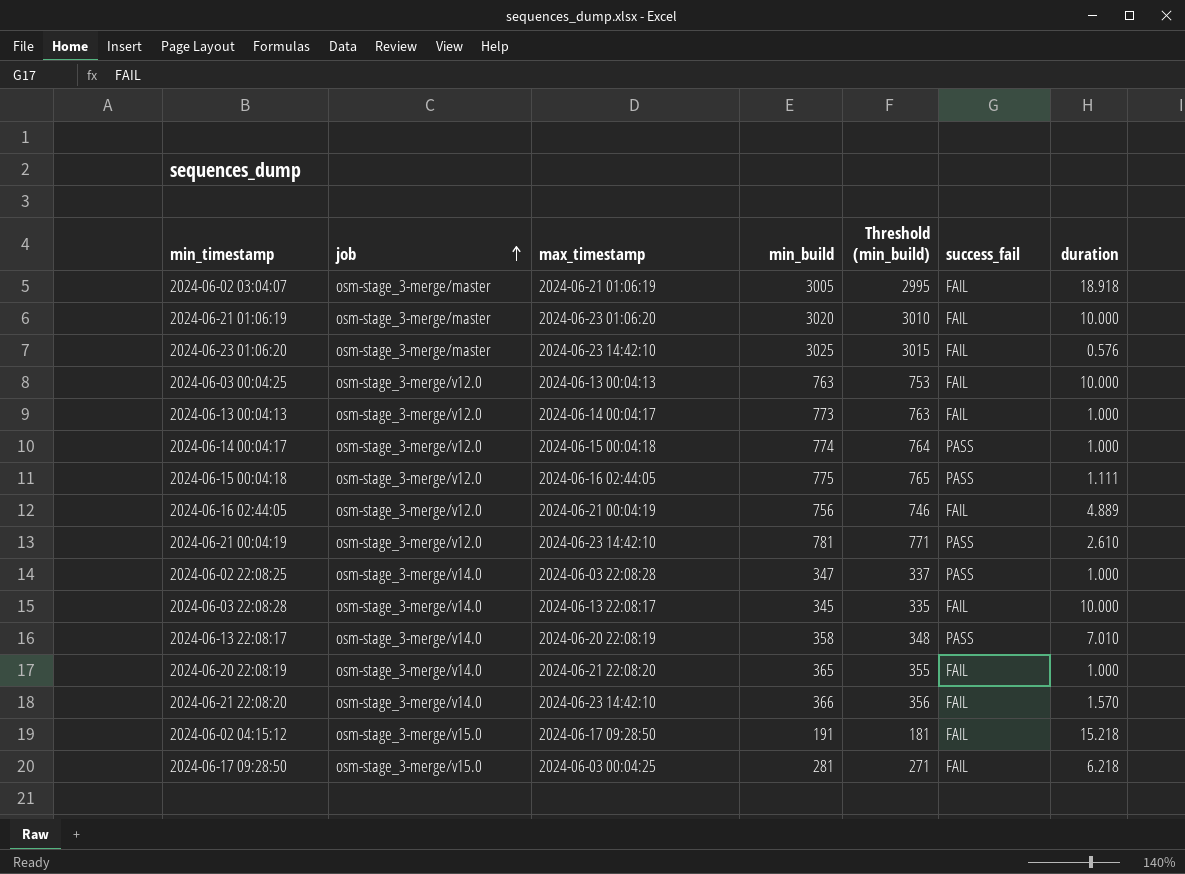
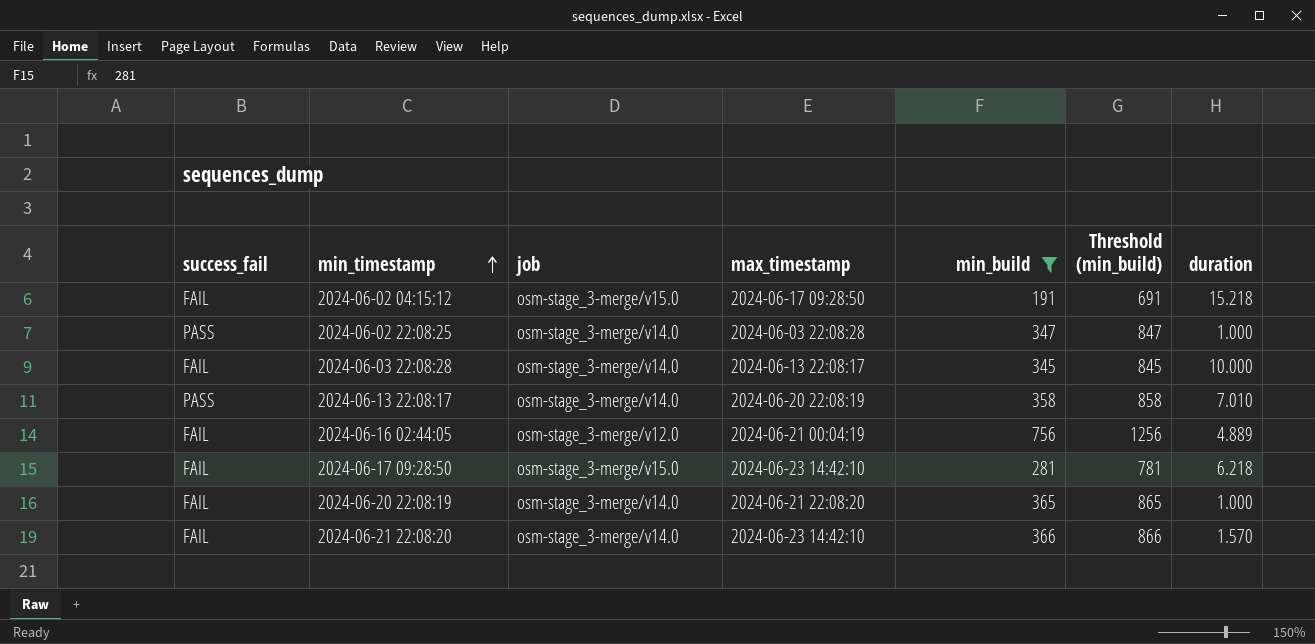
filter: none -> min_build <= 756
row order: job ascending -> min_timestamp ascending
column success_fail | position: 6 -> 1
column Threshold (min_build) | formula: [min_build] - 10 -> [min_build] + 500
2024-06-17 09:28:50 | max_timestamp: 2024-06-03 00:04:25 -> 2024-06-23 14:42:10

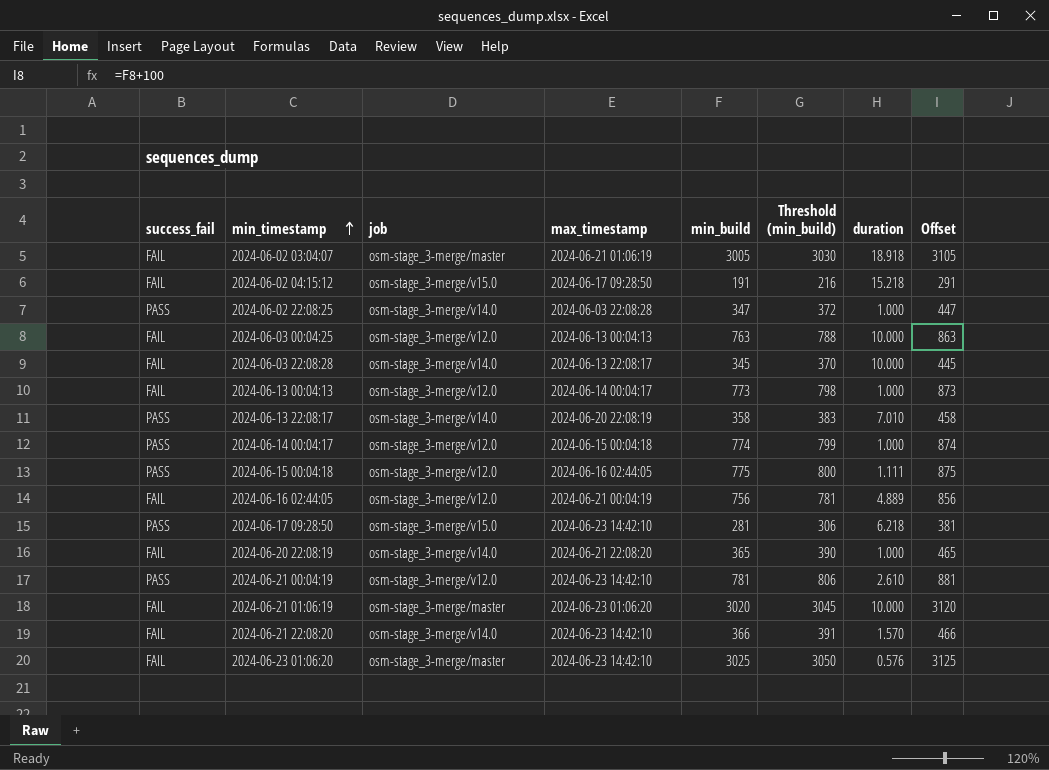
filter: min_build <= 756 -> none
column Threshold (min_build) | formula: [min_build] + 500 -> [min_build] + 25
column Offset | formula: none -> [min_build] + 100
2024-06-17 09:28:50 | success_fail: FAIL -> PASS

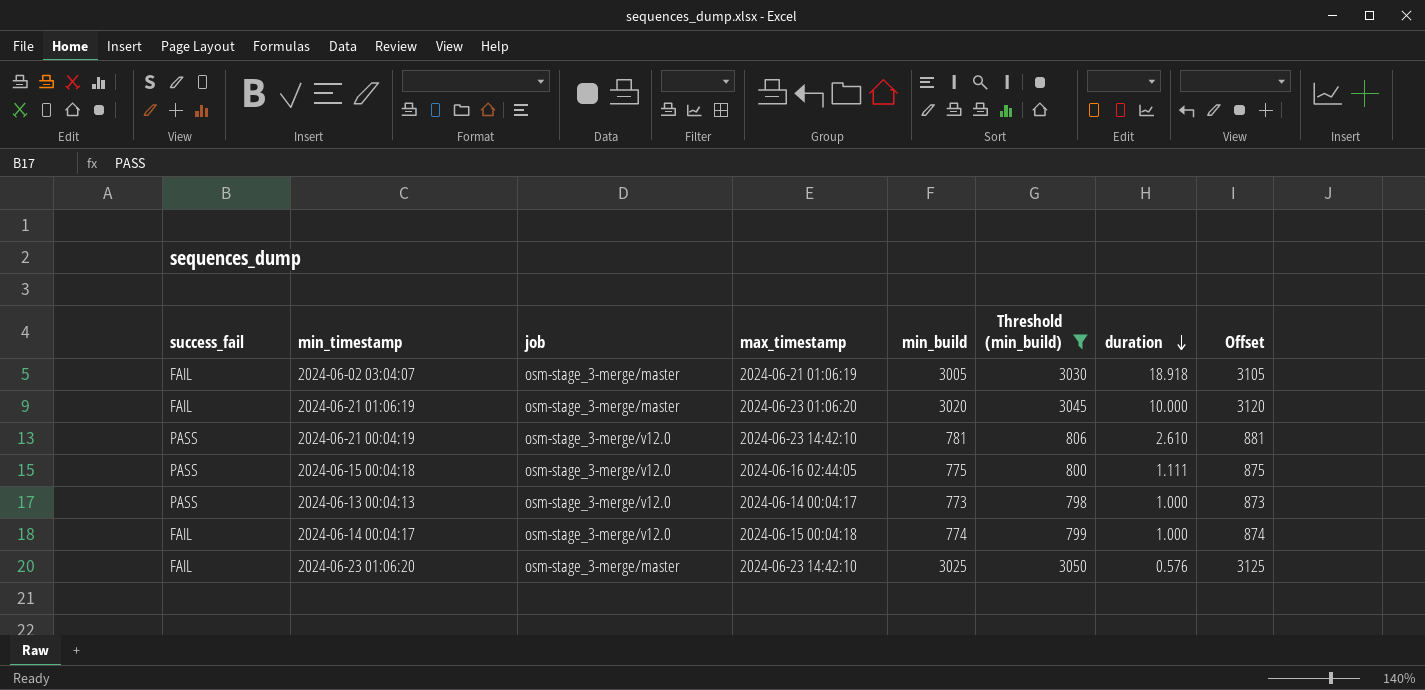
filter: none -> Threshold (min_build) >= 798
row order: min_timestamp ascending -> duration descending
2024-06-13 00:04:13 | success_fail: FAIL -> PASS
2024-06-14 00:04:17 | success_fail: PASS -> FAIL

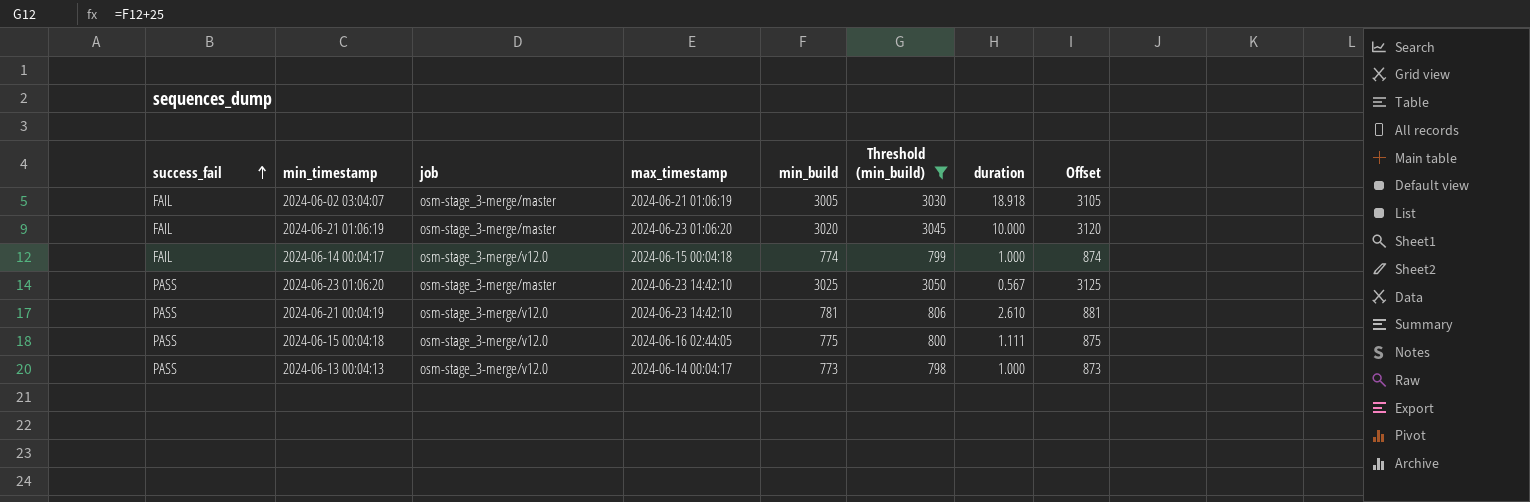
row order: duration descending -> success_fail ascending
2024-06-23 01:06:20 | success_fail: FAIL -> PASS
2024-06-23 01:06:20 | duration: 0.576 -> 0.567

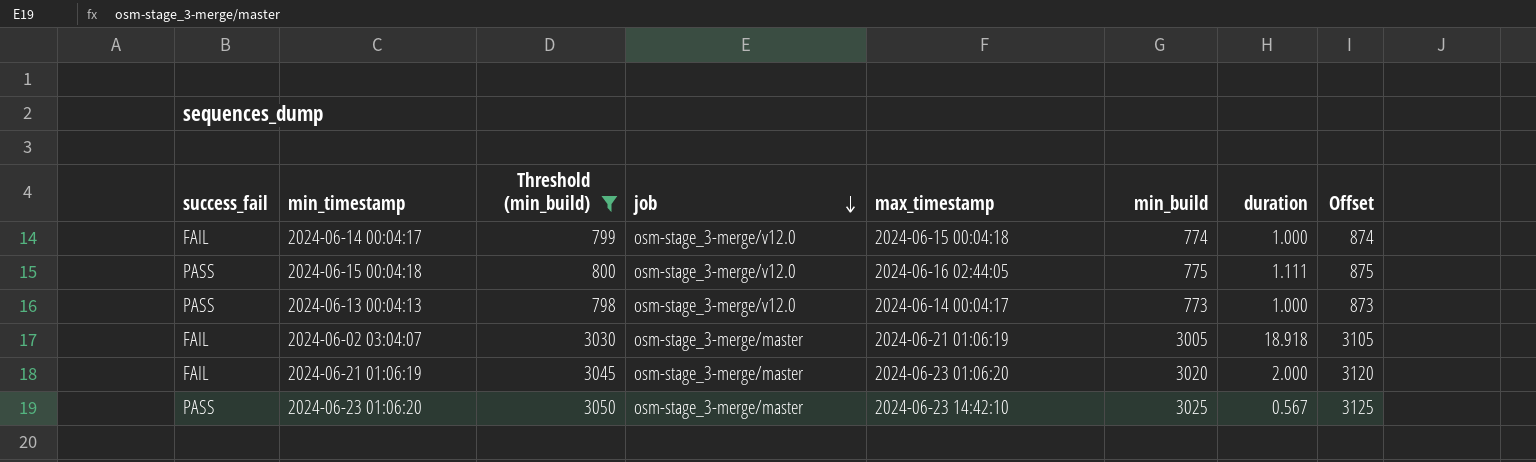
row order: success_fail ascending -> job descending
column Threshold (min_build) | position: 6 -> 3
row 2024-06-21 00:04:19: PASS | osm-stage_3-merge/v12.0 | 2024-06-23 14:42:10 | 781 | 806 | 2.610 | 881 -> none
2024-06-21 01:06:19 | duration: 10.000 -> 2.000

